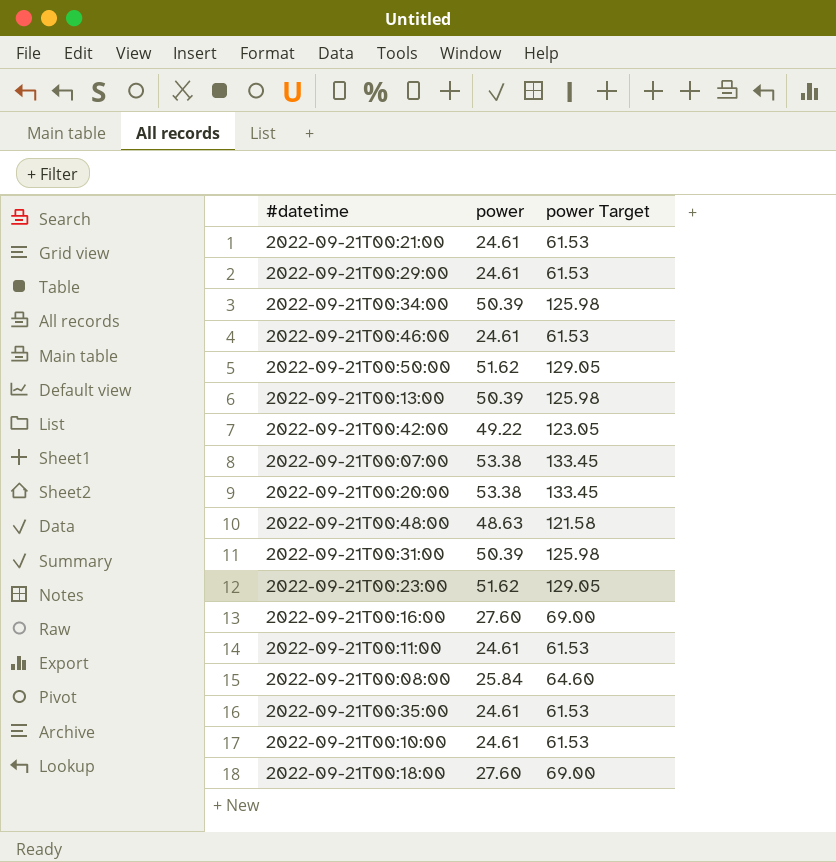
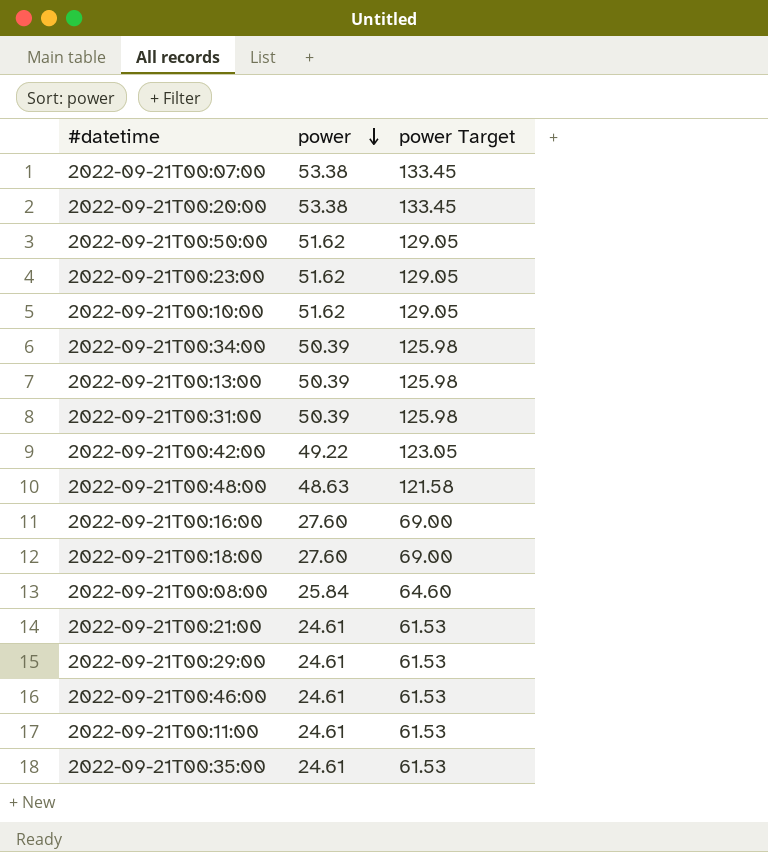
row order: none -> power descending
2022-09-21T00:10:00 | power: 24.61 -> 51.62
2022-09-21T00:10:00 | power Target: 61.53 -> 129.05

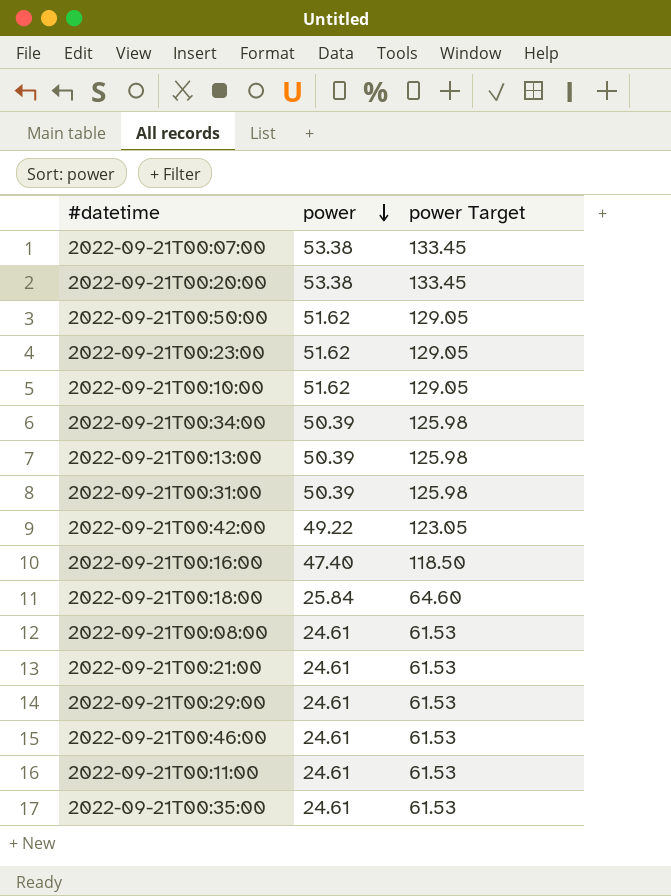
row 2022-09-21T00:48:00: 48.63 | 121.58 -> none
2022-09-21T00:16:00 | power: 27.60 -> 47.40
2022-09-21T00:16:00 | power Target: 69.00 -> 118.50
2022-09-21T00:18:00 | power: 27.60 -> 25.84
2022-09-21T00:18:00 | power Target: 69.00 -> 64.60
2022-09-21T00:08:00 | power: 25.84 -> 24.61
2022-09-21T00:08:00 | power Target: 64.60 -> 61.53

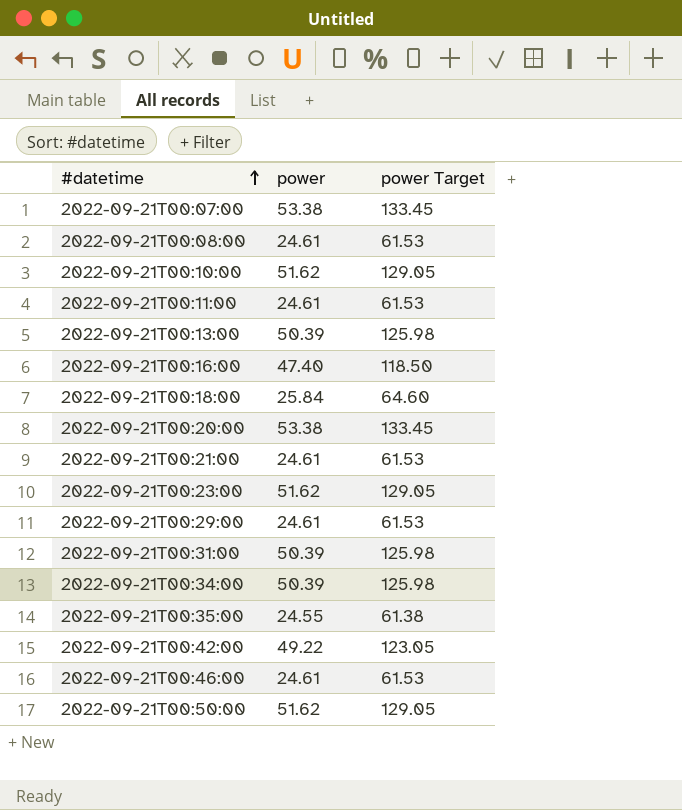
row order: power descending -> #datetime ascending
2022-09-21T00:35:00 | power: 24.61 -> 24.55
2022-09-21T00:35:00 | power Target: 61.53 -> 61.38

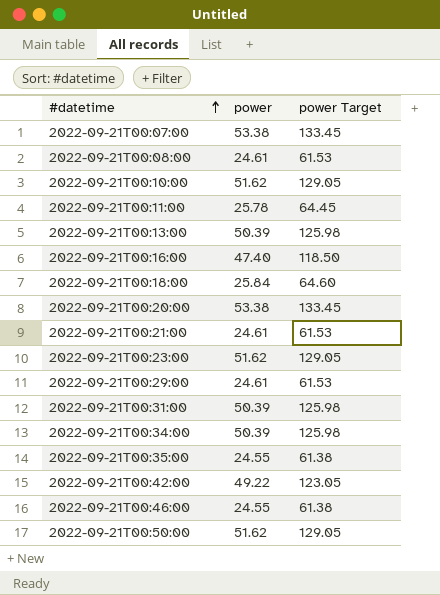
2022-09-21T00:11:00 | power: 24.61 -> 25.78
2022-09-21T00:11:00 | power Target: 61.53 -> 64.45
2022-09-21T00:46:00 | power: 24.61 -> 24.55
2022-09-21T00:46:00 | power Target: 61.53 -> 61.38

